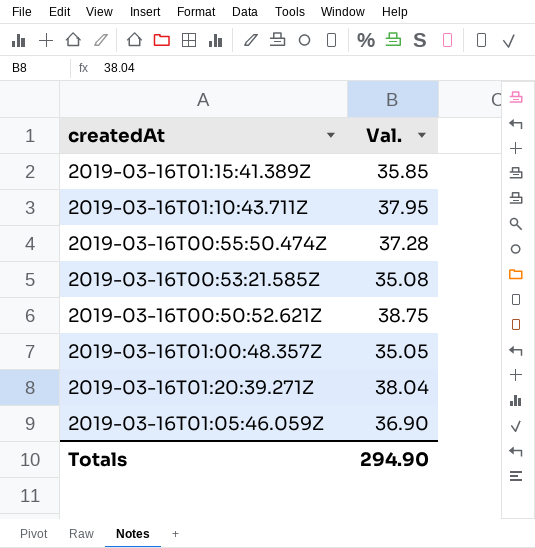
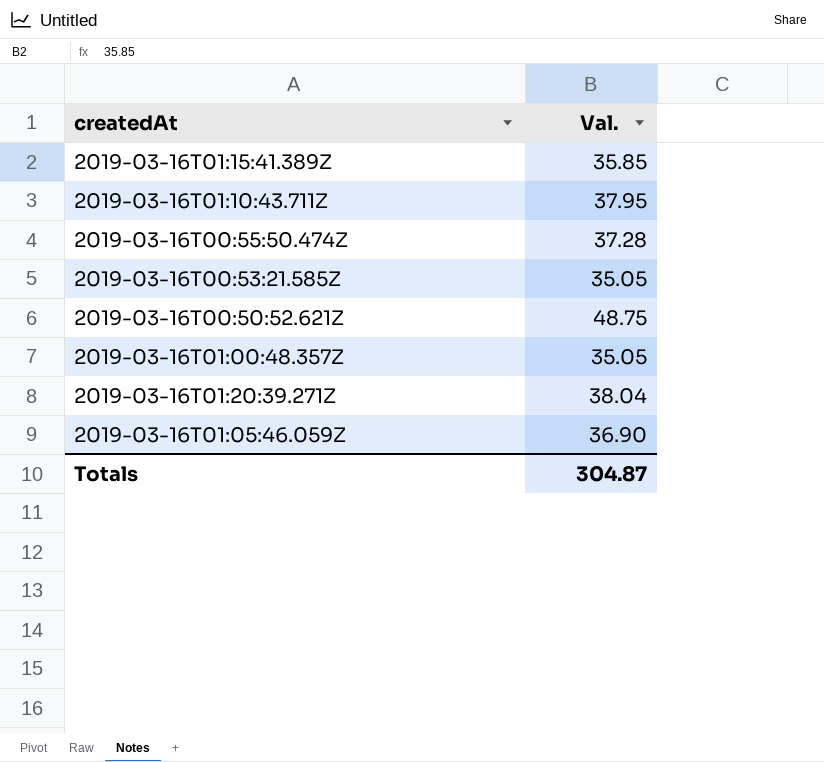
2019-03-16T00:53:21.585Z | Val.: 35.08 -> 35.05
2019-03-16T00:50:52.621Z | Val.: 38.75 -> 48.75
Totals | Val.: 294.90 -> 304.87

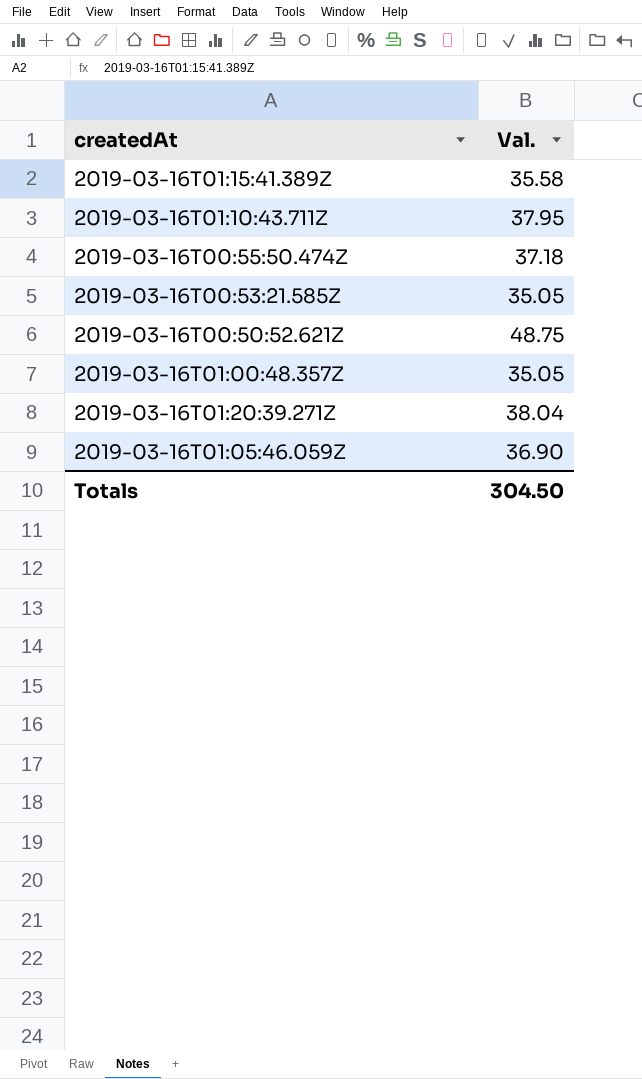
2019-03-16T01:15:41.389Z | Val.: 35.85 -> 35.58
2019-03-16T00:55:50.474Z | Val.: 37.28 -> 37.18
Totals | Val.: 304.87 -> 304.50

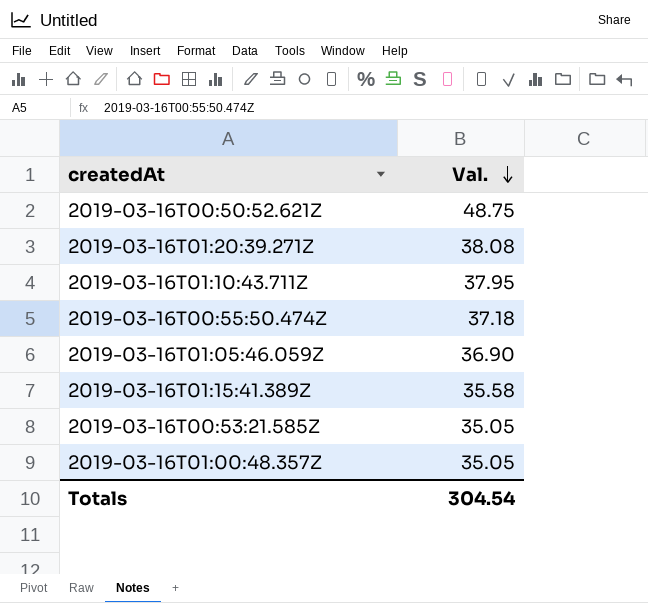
row order: none -> Val. descending
2019-03-16T01:20:39.271Z | Val.: 38.04 -> 38.08
Totals | Val.: 304.50 -> 304.54

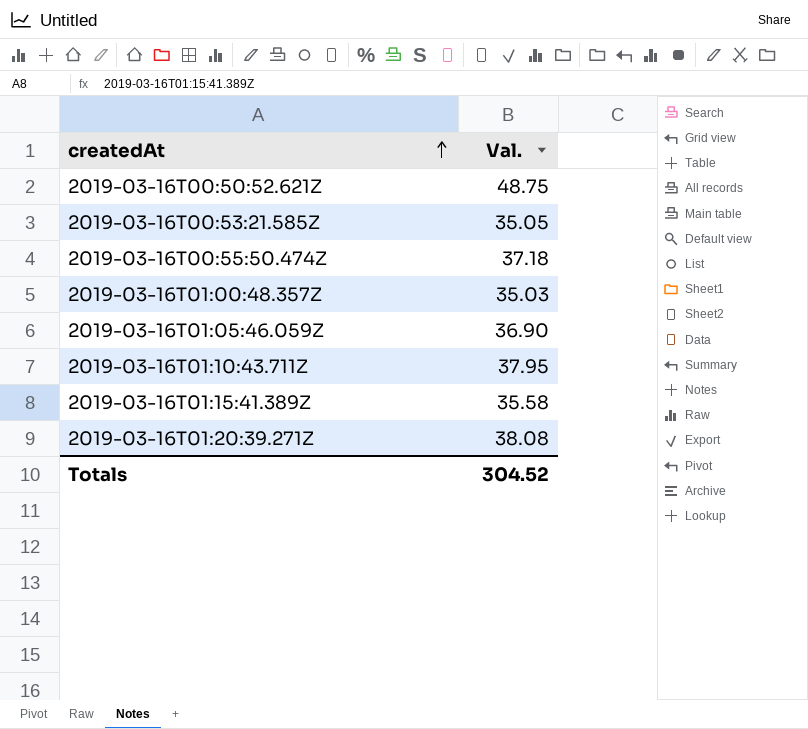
row order: Val. descending -> createdAt ascending
2019-03-16T01:00:48.357Z | Val.: 35.05 -> 35.03
Totals | Val.: 304.54 -> 304.52

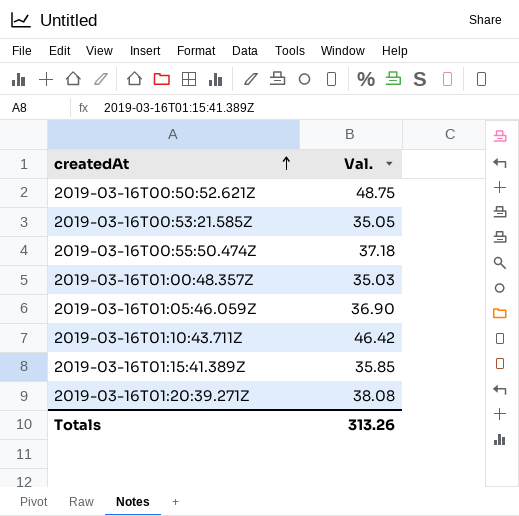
2019-03-16T01:10:43.711Z | Val.: 37.95 -> 46.42
2019-03-16T01:15:41.389Z | Val.: 35.58 -> 35.85
Totals | Val.: 304.52 -> 313.26

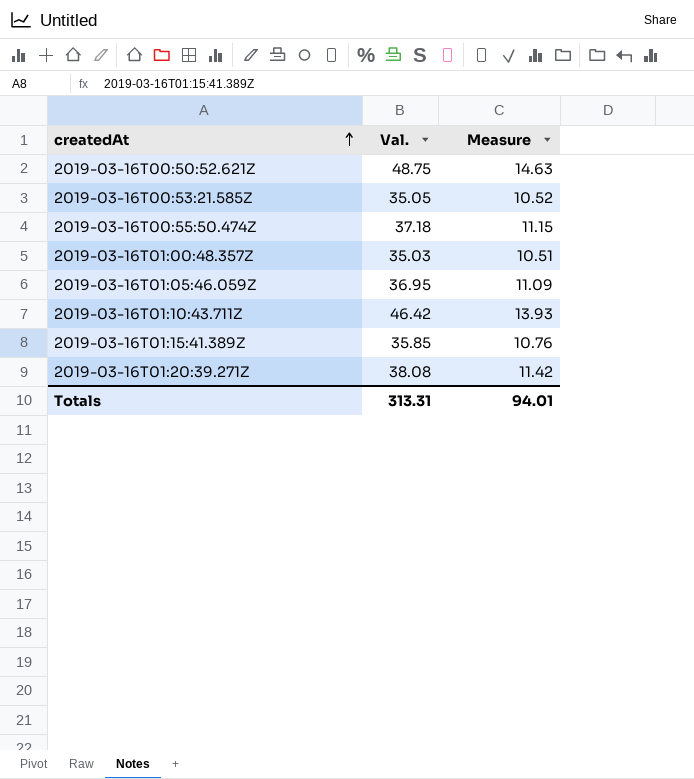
column Measure | formula: none -> [Val.] * 0.3
2019-03-16T01:05:46.059Z | Val.: 36.90 -> 36.95
Totals | Val.: 313.26 -> 313.31

